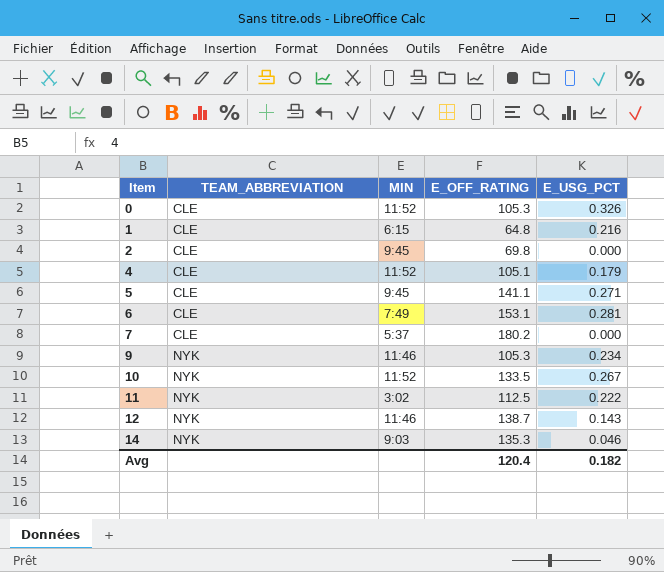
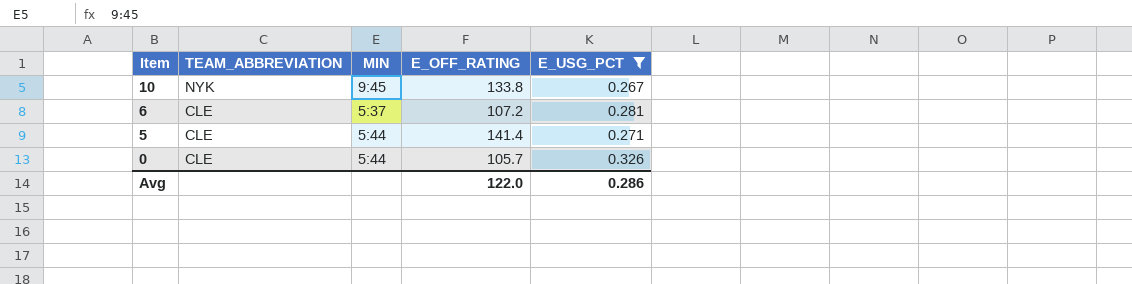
filter: none -> E_USG_PCT >= 0.267
row order: Item ascending -> Item descending
10 | MIN: 11:52 -> 9:45
10 | E_OFF_RATING: 133.5 -> 133.8
6 | MIN: 7:49 -> 5:37
6 | E_OFF_RATING: 153.1 -> 107.2
5 | MIN: 9:45 -> 5:44
5 | E_OFF_RATING: 141.1 -> 141.4
0 | MIN: 11:52 -> 5:44
0 | E_OFF_RATING: 105.3 -> 105.7
Avg | E_OFF_RATING: 120.4 -> 122.0
Avg | E_USG_PCT: 0.182 -> 0.286

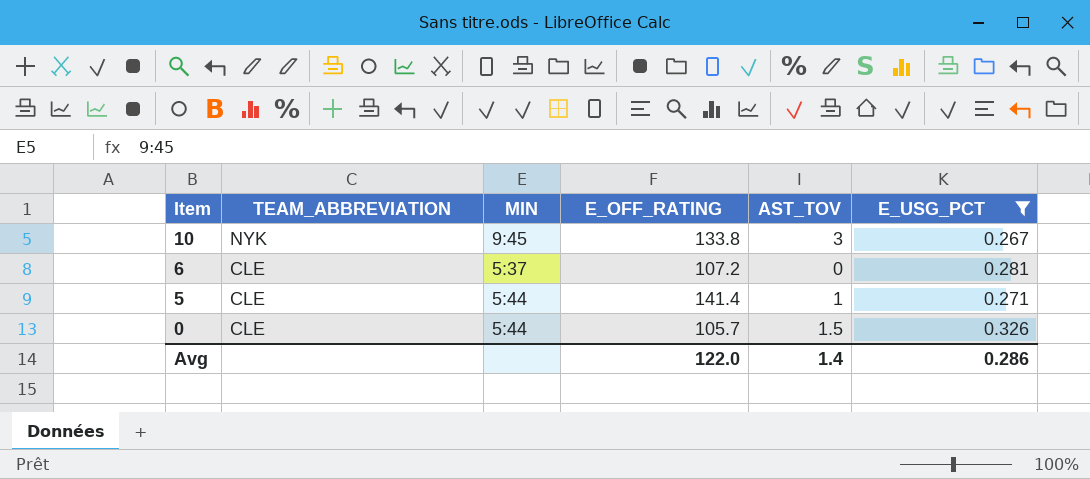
column AST_TOV | position: none -> 5

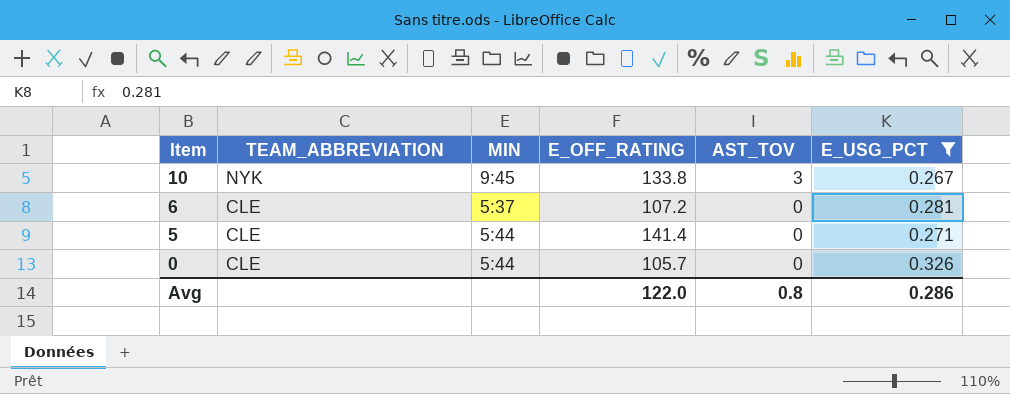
5 | AST_TOV: 1 -> 0
0 | AST_TOV: 1.5 -> 0
Avg | AST_TOV: 1.4 -> 0.8

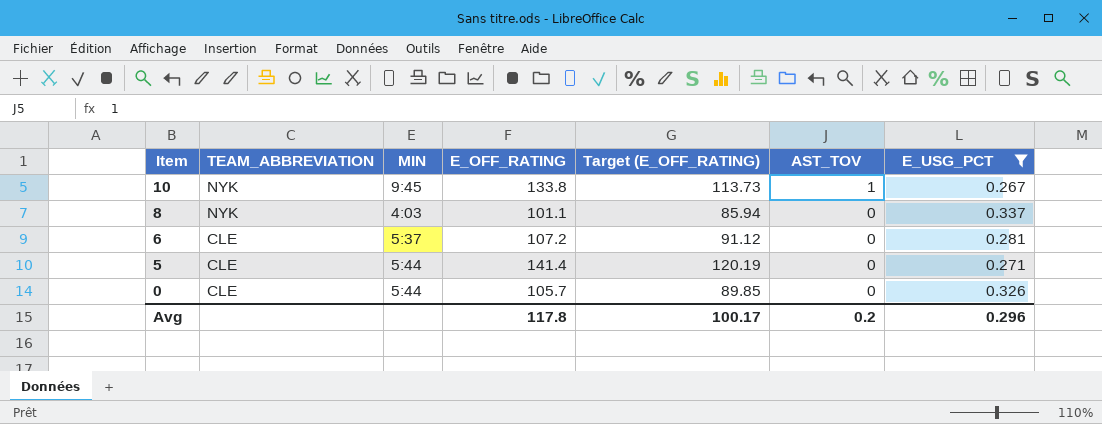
column Target (E_OFF_RATING) | formula: none -> [E_OFF_RATING] * 0.85
10 | AST_TOV: 3 -> 1
row 8: none -> NYK | 4:03 | 101.1 | 85.94 | 0 | 0.337
Avg | E_OFF_RATING: 122.0 -> 117.8
Avg | AST_TOV: 0.8 -> 0.2
Avg | E_USG_PCT: 0.286 -> 0.296

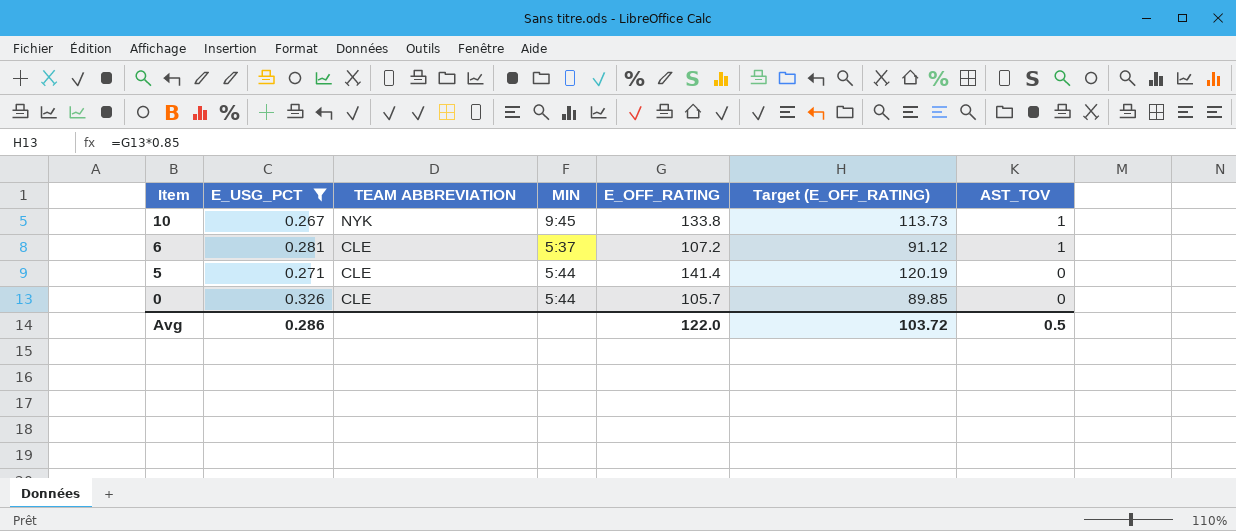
column E_USG_PCT | position: 7 -> 2
column name: TEAM_ABBREVIATION -> TEAM ABBREVIATION
row 8: NYK | 4:03 | 101.1 | 85.94 | 0 | 0.337 -> none
6 | AST_TOV: 0 -> 1
Avg | E_USG_PCT: 0.296 -> 0.286
Avg | E_OFF_RATING: 117.8 -> 122.0
Avg | Target (E_OFF_RATING): 100.17 -> 103.72
Avg | AST_TOV: 0.2 -> 0.5

